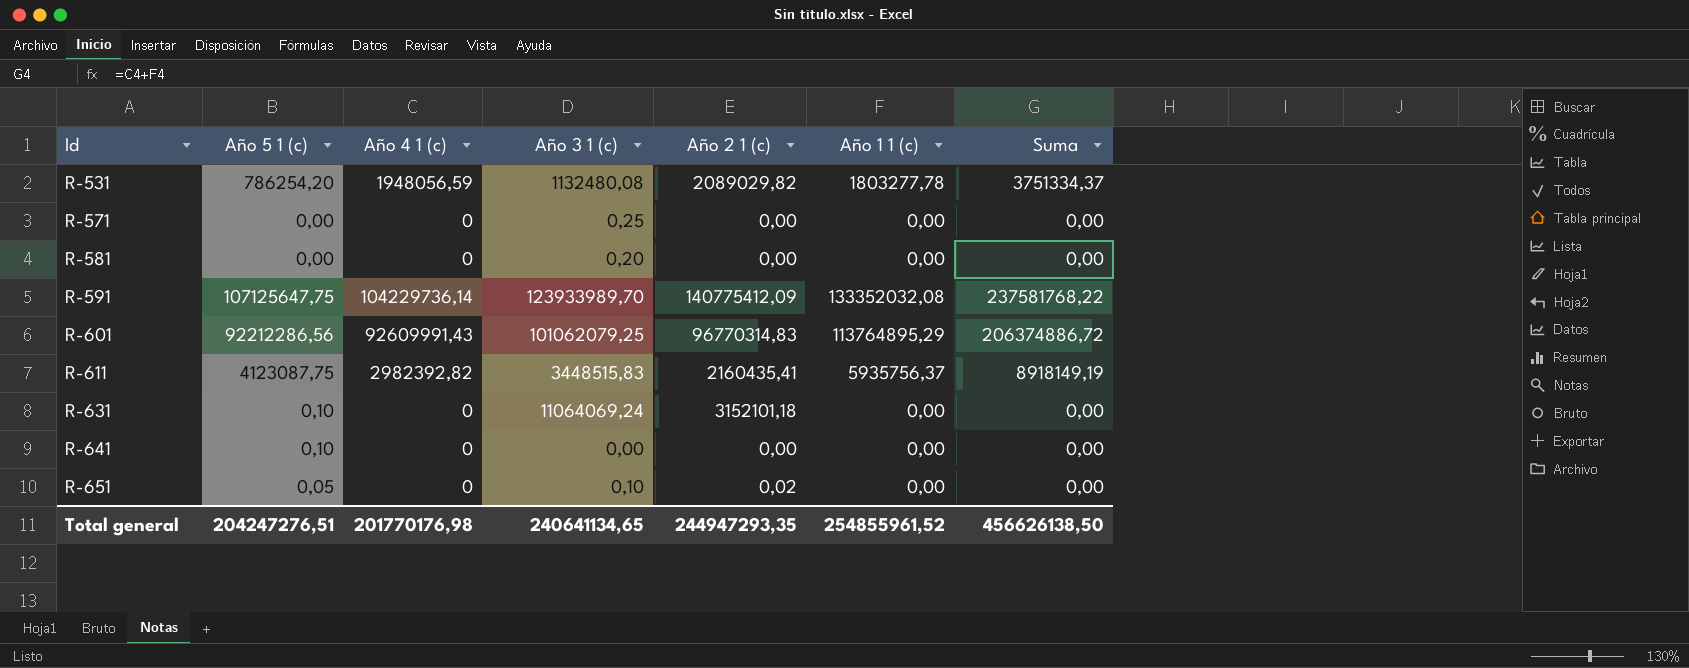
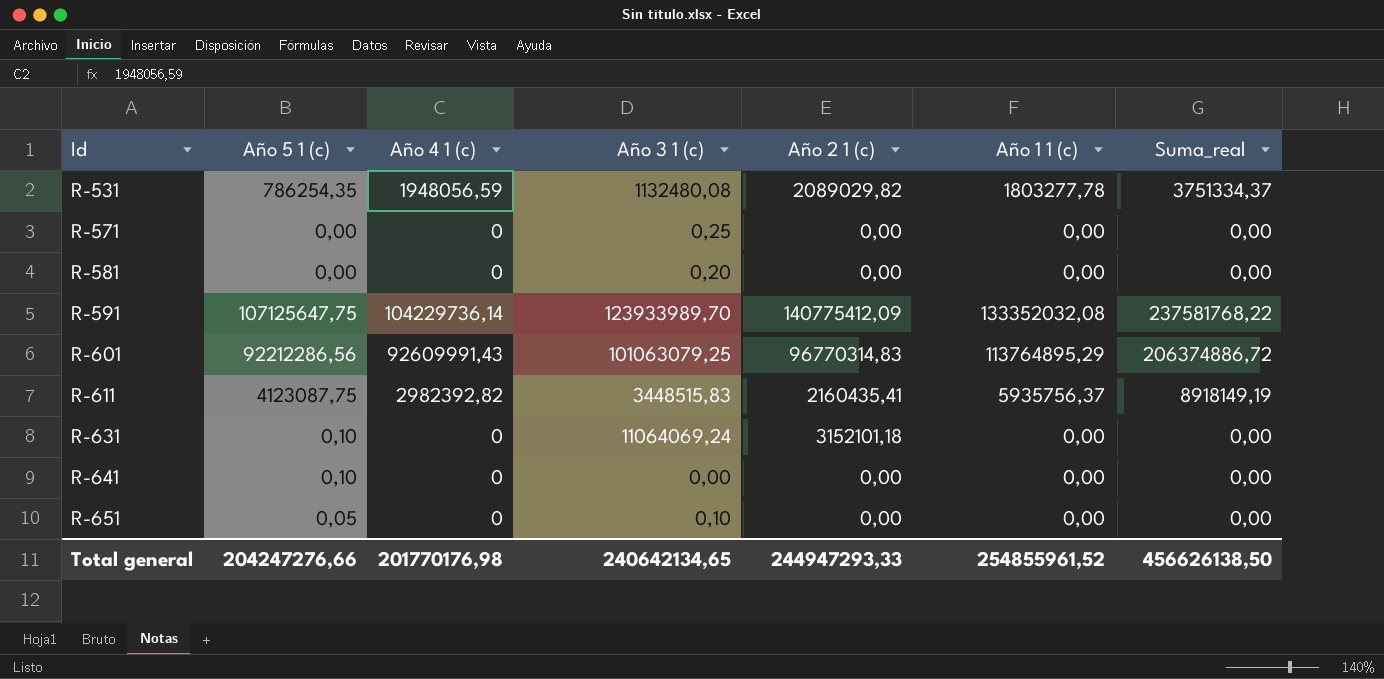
column name: Suma -> Suma_real
R-531 | Año 5 1 (c): 786254,20 -> 786254,35
R-601 | Año 3 1 (c): 101062079,25 -> 101063079,25
R-651 | Año 2 1 (c): 0,02 -> 0,00
Total general | Año 5 1 (c): 204247276,51 -> 204247276,66
Total general | Año 3 1 (c): 240641134,65 -> 240642134,65
Total general | Año 2 1 (c): 244947293,35 -> 244947293,33

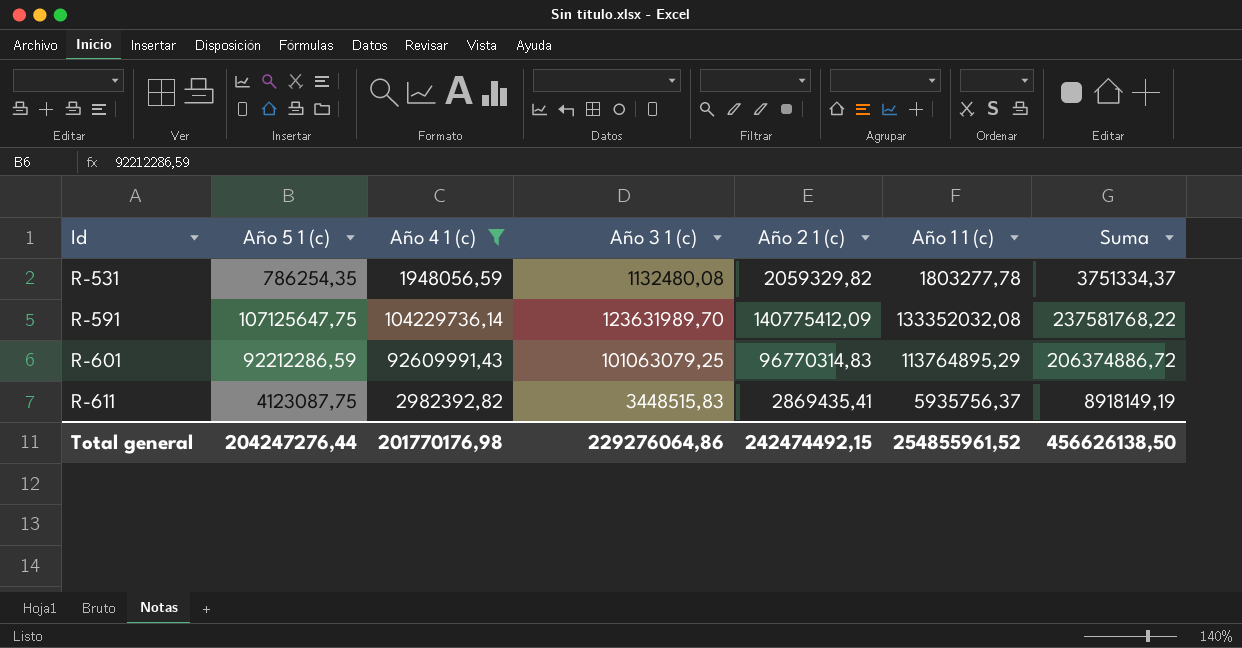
filter: none -> Año 4 1 (c) != 0
column name: Suma_real -> Suma
R-531 | Año 2 1 (c): 2089029,82 -> 2059329,82
R-591 | Año 3 1 (c): 123933989,70 -> 123631989,70
R-601 | Año 5 1 (c): 92212286,56 -> 92212286,59
R-611 | Año 2 1 (c): 2160435,41 -> 2869435,41
Total general | Año 5 1 (c): 204247276,66 -> 204247276,44
Total general | Año 3 1 (c): 240642134,65 -> 229276064,86
Total general | Año 2 1 (c): 244947293,33 -> 242474492,15

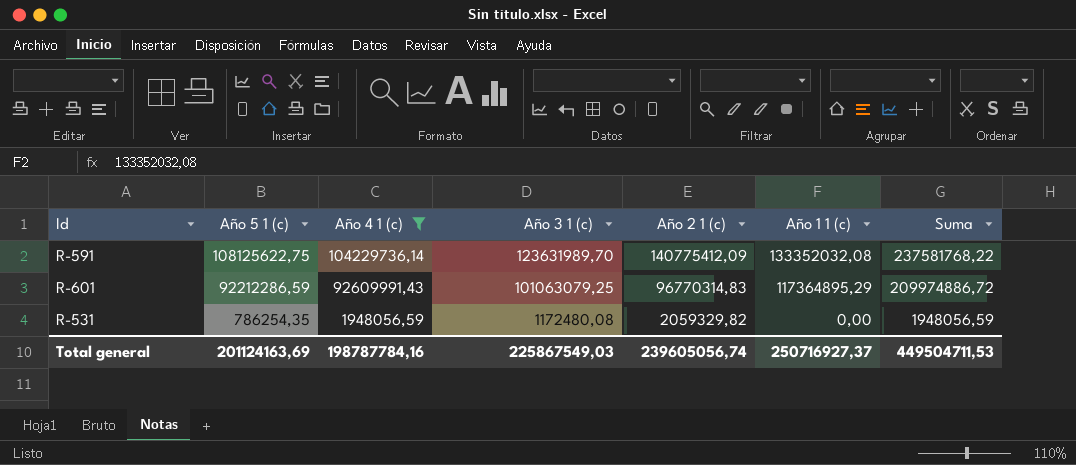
row order: Id ascending -> Año 5 1 (c) descending
row R-611: 4123087,75 | 2982392,82 | 3448515,83 | 2869435,41 | 5935756,37 | 8918149,19 -> none
R-591 | Año 5 1 (c): 107125647,75 -> 108125622,75
R-601 | Año 1 1 (c): 113764895,29 -> 117364895,29
R-601 | Suma: 206374886,72 -> 209974886,72
R-531 | Año 3 1 (c): 1132480,08 -> 1172480,08
R-531 | Año 1 1 (c): 1803277,78 -> 0,00
R-531 | Suma: 3751334,37 -> 1948056,59
Total general | Año 5 1 (c): 204247276,44 -> 201124163,69
Total general | Año 4 1 (c): 201770176,98 -> 198787784,16
Total general | Año 3 1 (c): 229276064,86 -> 225867549,03
Total general | Año 2 1 (c): 242474492,15 -> 239605056,74
Total general | Año 1 1 (c): 254855961,52 -> 250716927,37
Total general | Suma: 456626138,50 -> 449504711,53

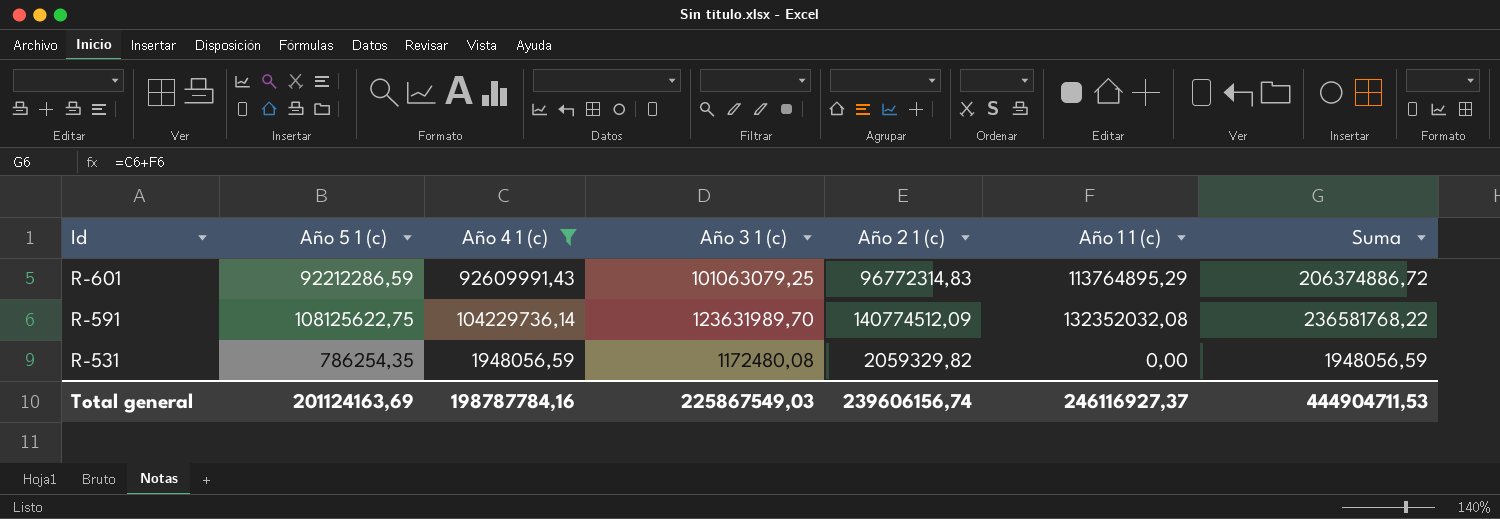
row order: Año 5 1 (c) descending -> Id descending
R-601 | Año 2 1 (c): 96770314,83 -> 96772314,83
R-601 | Año 1 1 (c): 117364895,29 -> 113764895,29
R-601 | Suma: 209974886,72 -> 206374886,72
R-591 | Año 2 1 (c): 140775412,09 -> 140774512,09
R-591 | Año 1 1 (c): 133352032,08 -> 132352032,08
R-591 | Suma: 237581768,22 -> 236581768,22
Total general | Año 2 1 (c): 239605056,74 -> 239606156,74
Total general | Año 1 1 (c): 250716927,37 -> 246116927,37
Total general | Suma: 449504711,53 -> 444904711,53

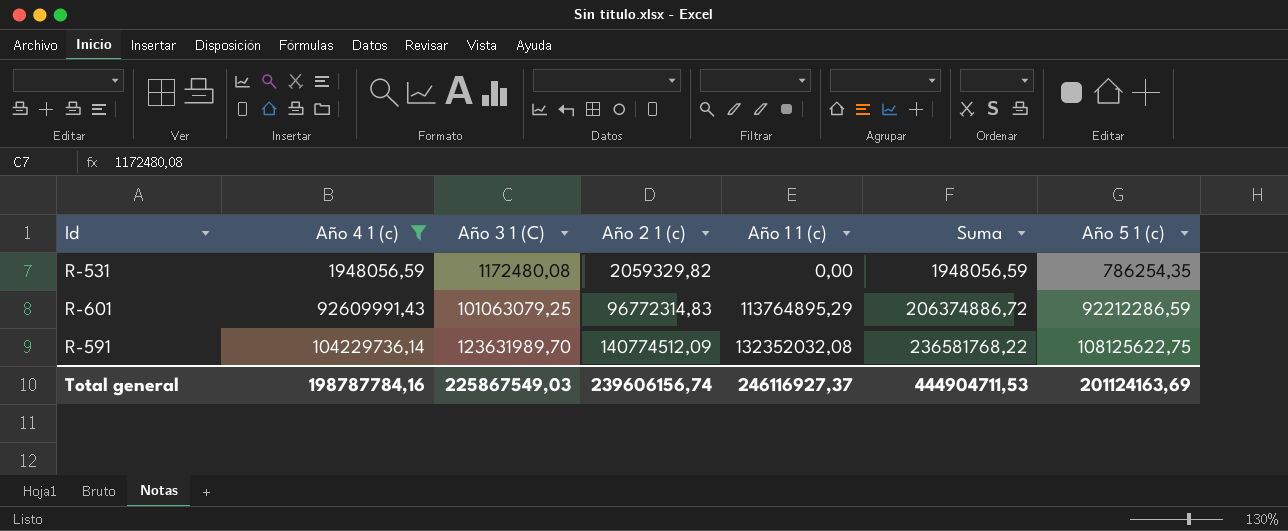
row order: Id descending -> Año 4 1 (c) ascending
column name: Año 3 1 (c) -> Año 3 1 (C)
column Año 5 1 (c) | position: 2 -> 7

